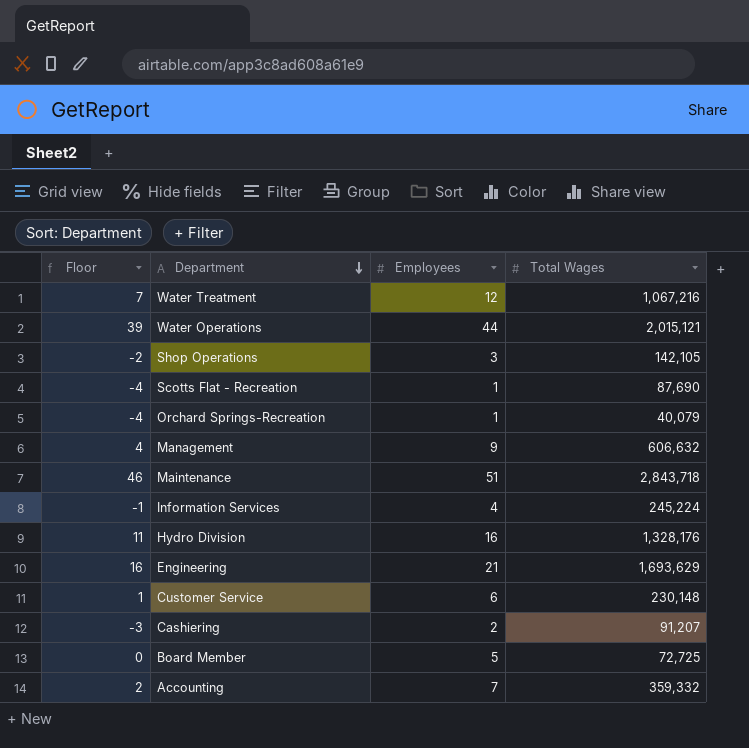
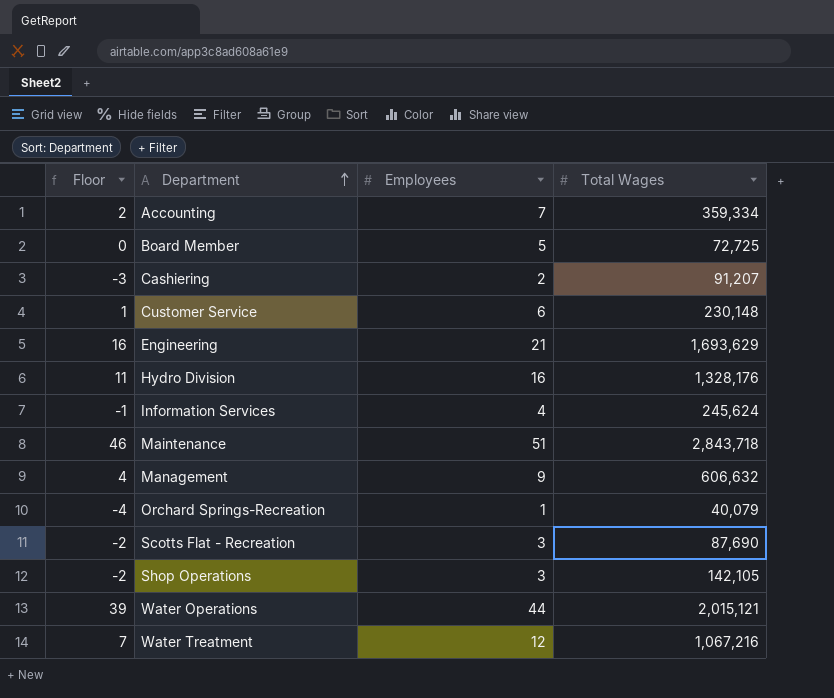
row order: Department descending -> Department ascending
Accounting | Total Wages: 359,332 -> 359,334
Information Services | Total Wages: 245,224 -> 245,624
Scotts Flat - Recreation | Floor: -4 -> -2
Scotts Flat - Recreation | Employees: 1 -> 3

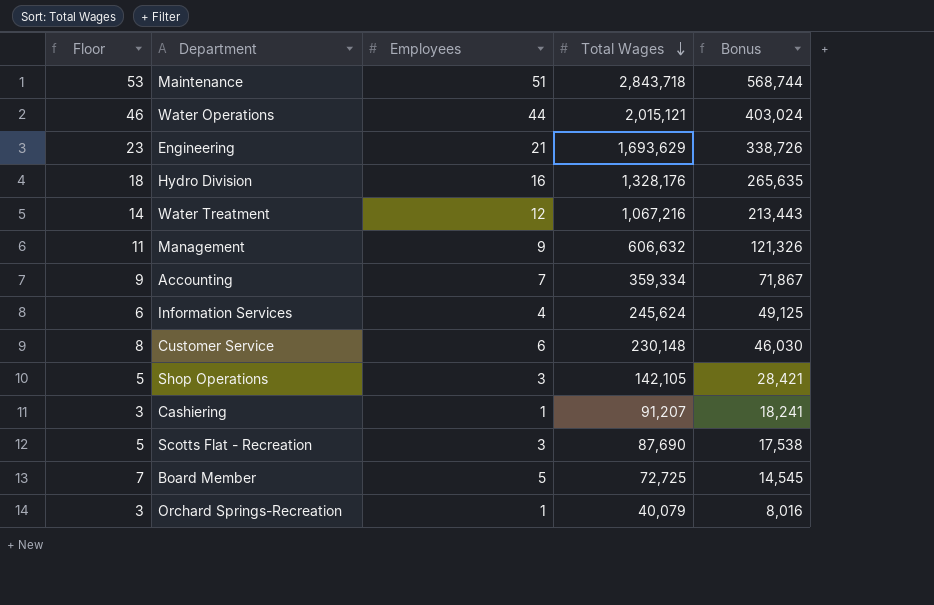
row order: Department ascending -> Total Wages descending
column Floor | formula: [Employees] - 5 -> [Employees] + 2
column Bonus | formula: none -> [Total Wages] * 0.2
Cashiering | Employees: 2 -> 1

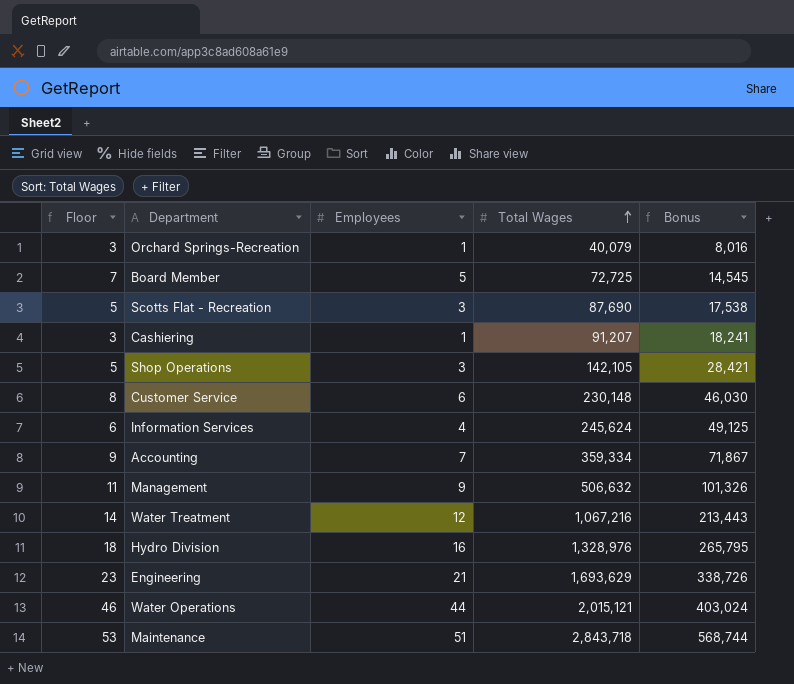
row order: Total Wages descending -> Total Wages ascending
Management | Total Wages: 606,632 -> 506,632
Management | Bonus: 121,326 -> 101,326
Hydro Division | Total Wages: 1,328,176 -> 1,328,976
Hydro Division | Bonus: 265,635 -> 265,795

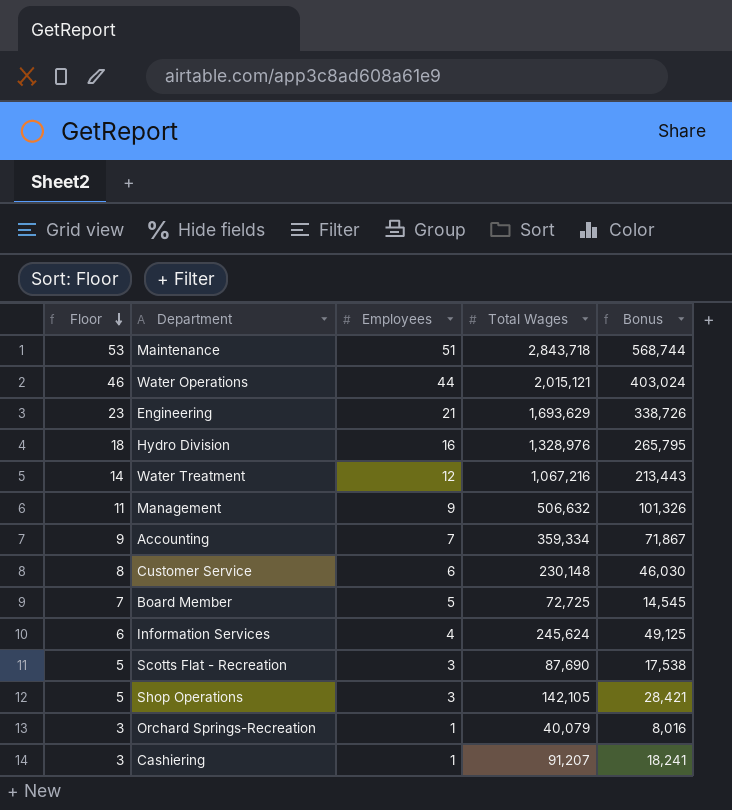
row order: Total Wages ascending -> Floor descending

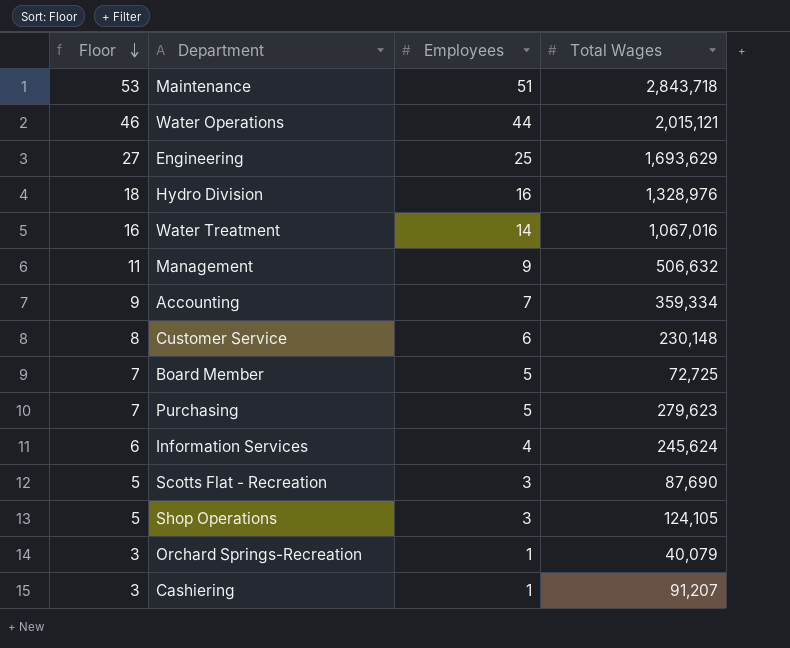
column Bonus | formula: [Total Wages] * 0.2 -> none
Engineering | Floor: 23 -> 27
Engineering | Employees: 21 -> 25
Water Treatment | Floor: 14 -> 16
Water Treatment | Employees: 12 -> 14
Water Treatment | Total Wages: 1,067,216 -> 1,067,016
row Purchasing: none -> 7 | 5 | 279,623
Shop Operations | Total Wages: 142,105 -> 124,105

